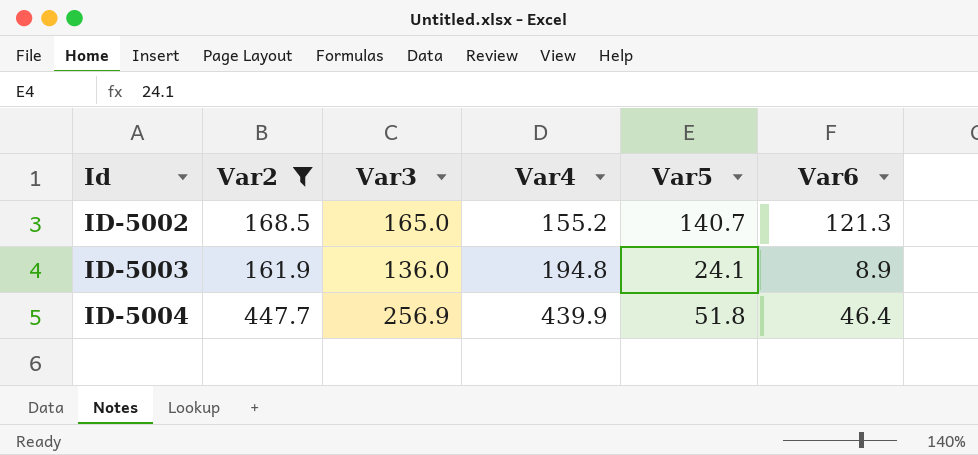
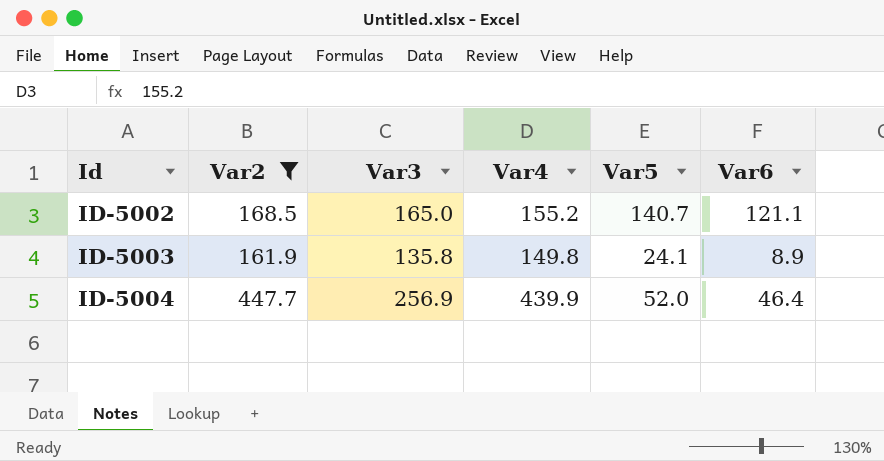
ID-5002 | Var6: 121.3 -> 121.1
ID-5003 | Var3: 136.0 -> 135.8
ID-5003 | Var4: 194.8 -> 149.8
ID-5004 | Var5: 51.8 -> 52.0

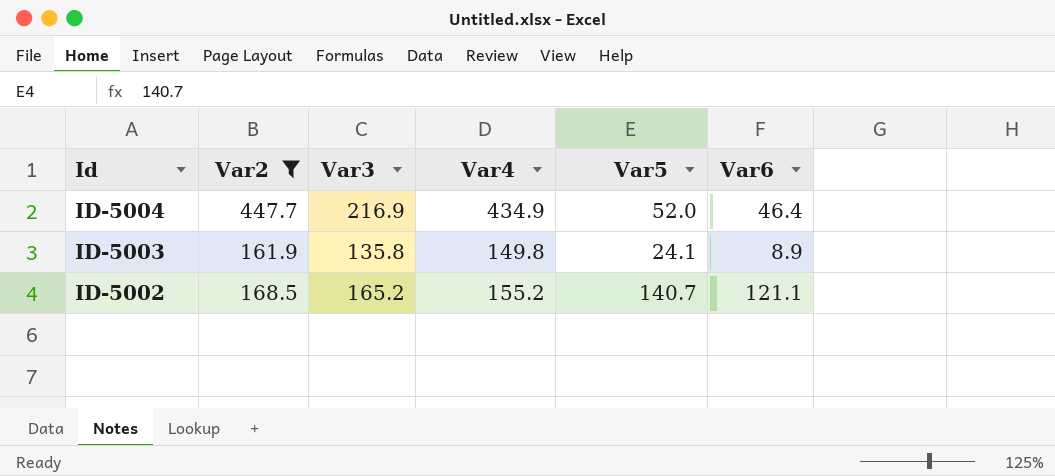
row order: Id ascending -> Id descending
ID-5004 | Var3: 256.9 -> 216.9
ID-5004 | Var4: 439.9 -> 434.9
ID-5002 | Var3: 165.0 -> 165.2

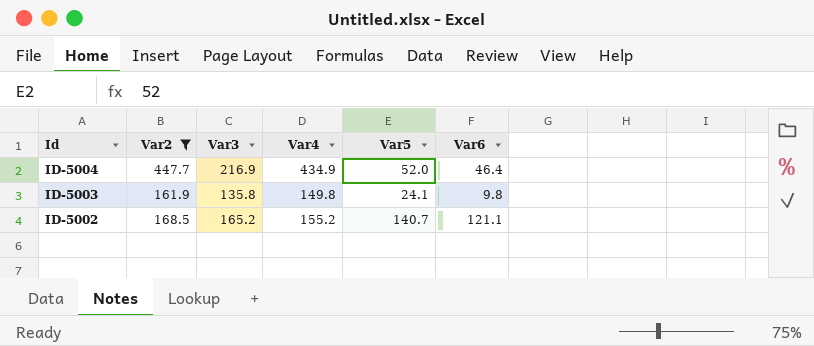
ID-5003 | Var6: 8.9 -> 9.8

